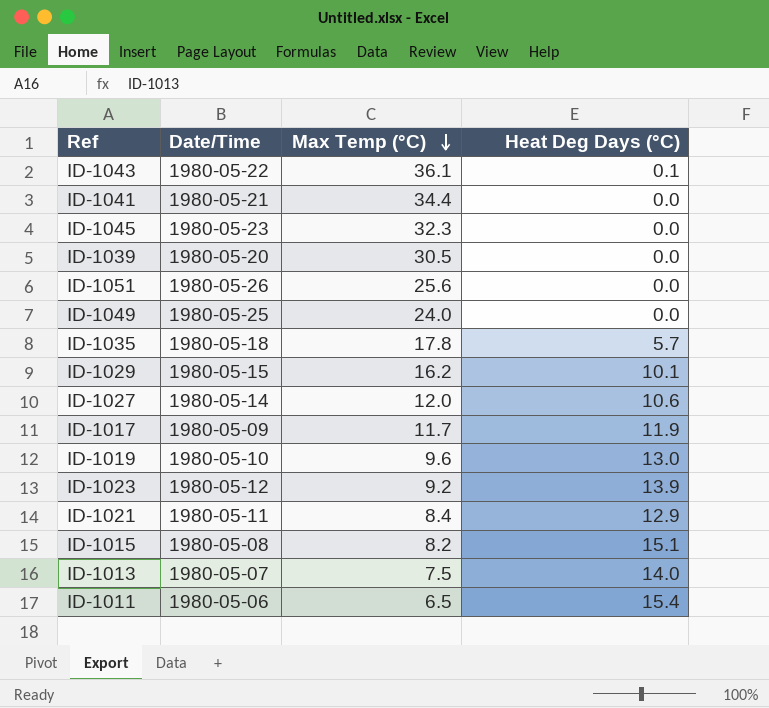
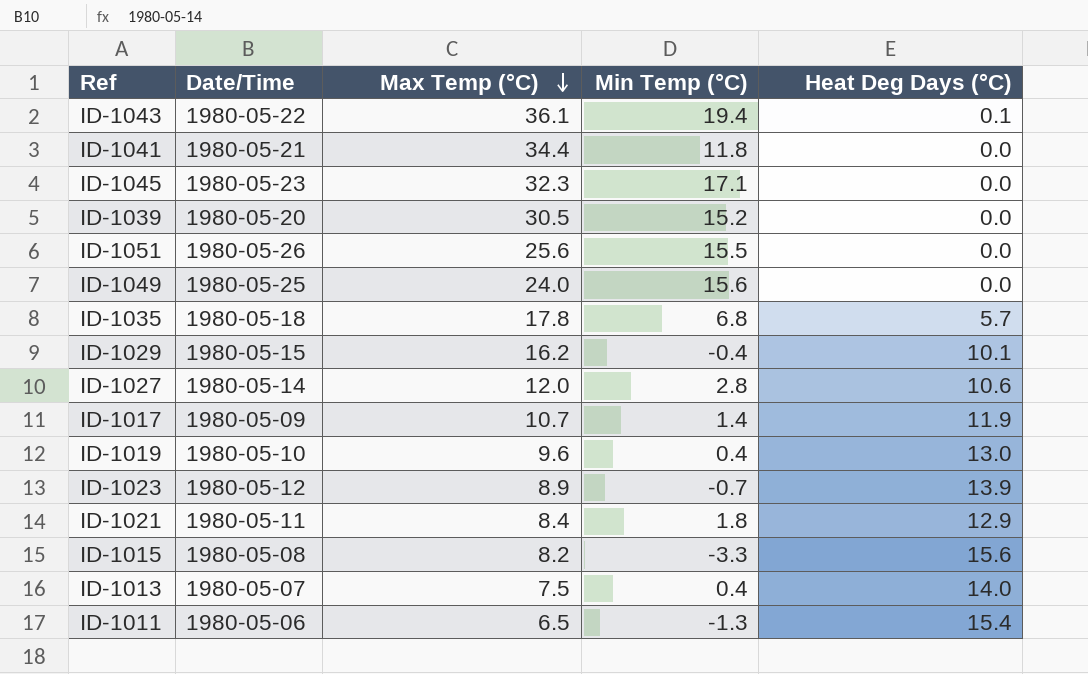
column Min Temp (°C) | position: none -> 4
ID-1017 | Max Temp (°C): 11.7 -> 10.7
ID-1023 | Max Temp (°C): 9.2 -> 8.9
ID-1015 | Heat Deg Days (°C): 15.1 -> 15.6

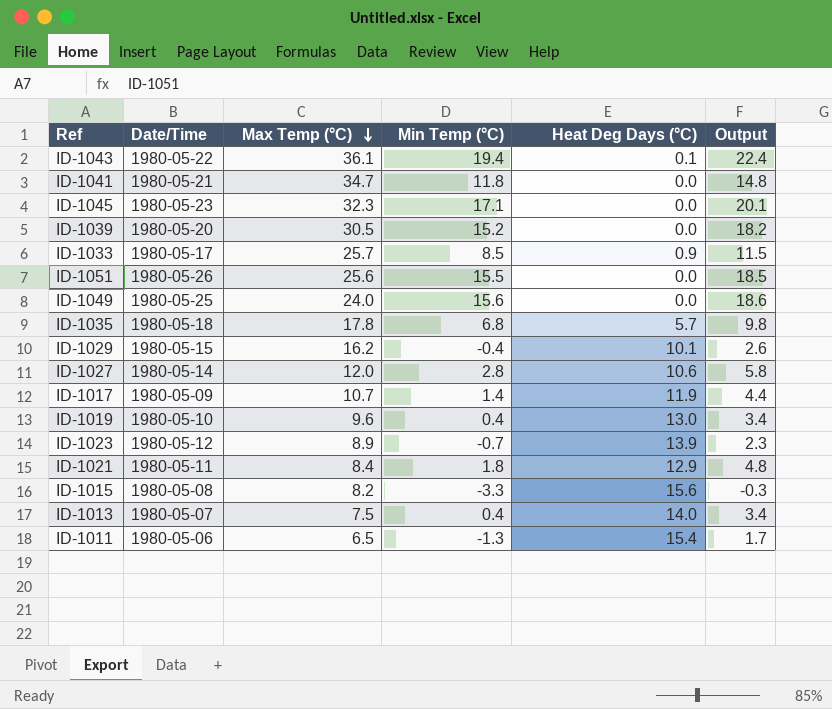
column Output | formula: none -> [Min Temp (°C)] + 3
ID-1041 | Max Temp (°C): 34.4 -> 34.7
row ID-1033: none -> 1980-05-17 | 25.7 | 8.5 | 0.9 | 11.5

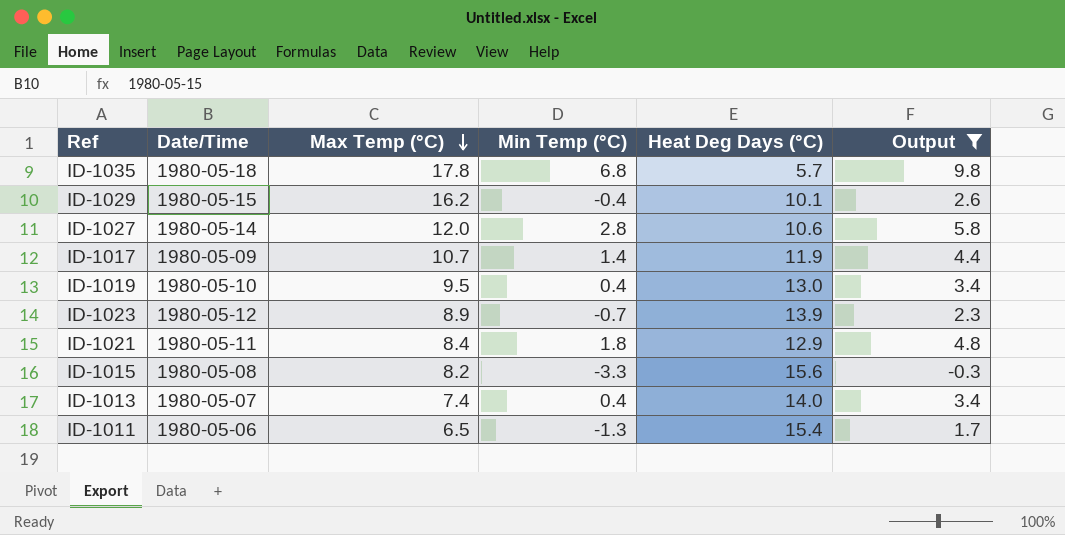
filter: none -> Output <= 9.8
ID-1019 | Max Temp (°C): 9.6 -> 9.5
ID-1013 | Max Temp (°C): 7.5 -> 7.4

